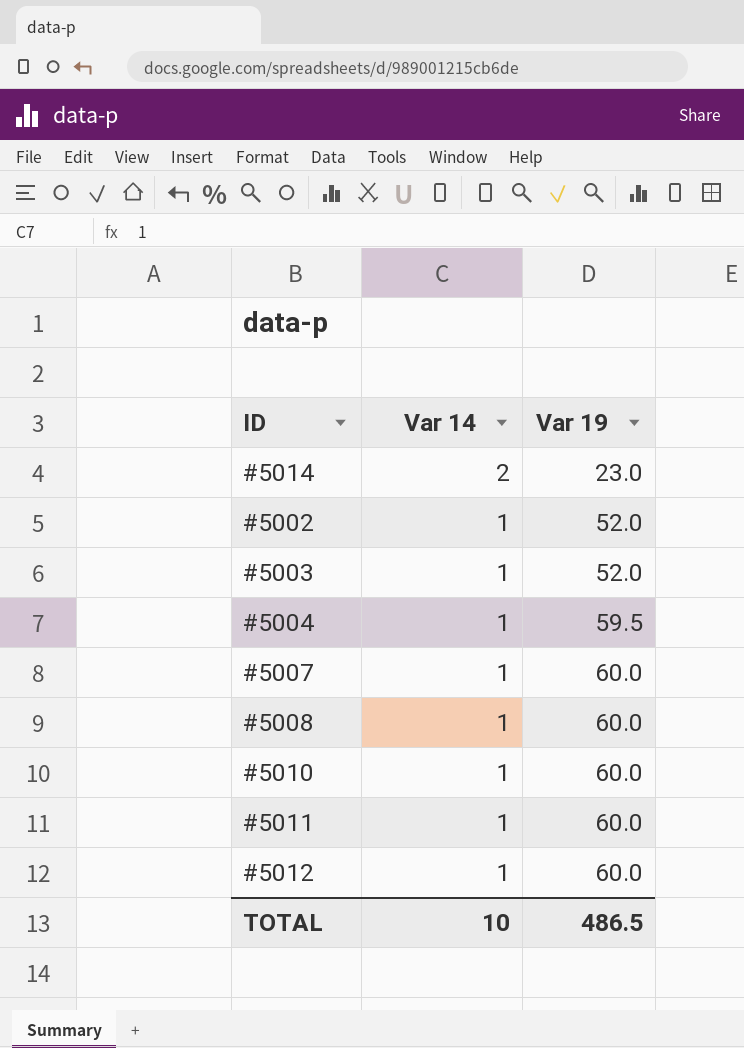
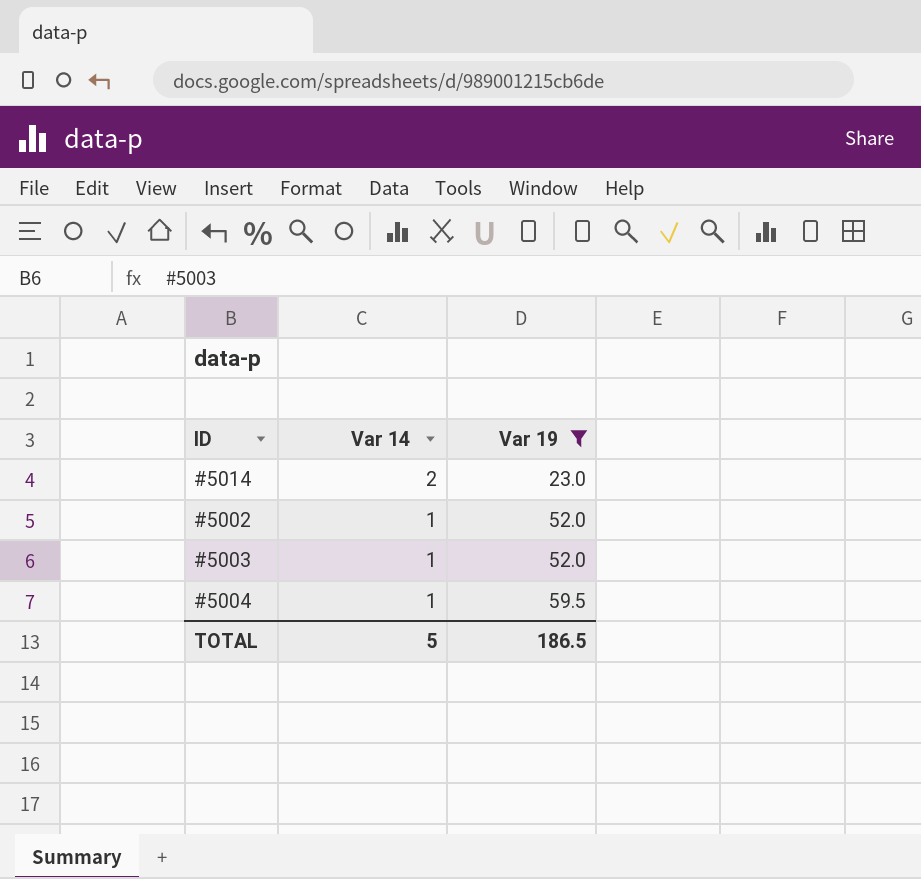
filter: none -> Var 19 != 60.0
TOTAL | Var 14: 10 -> 5
TOTAL | Var 19: 486.5 -> 186.5

